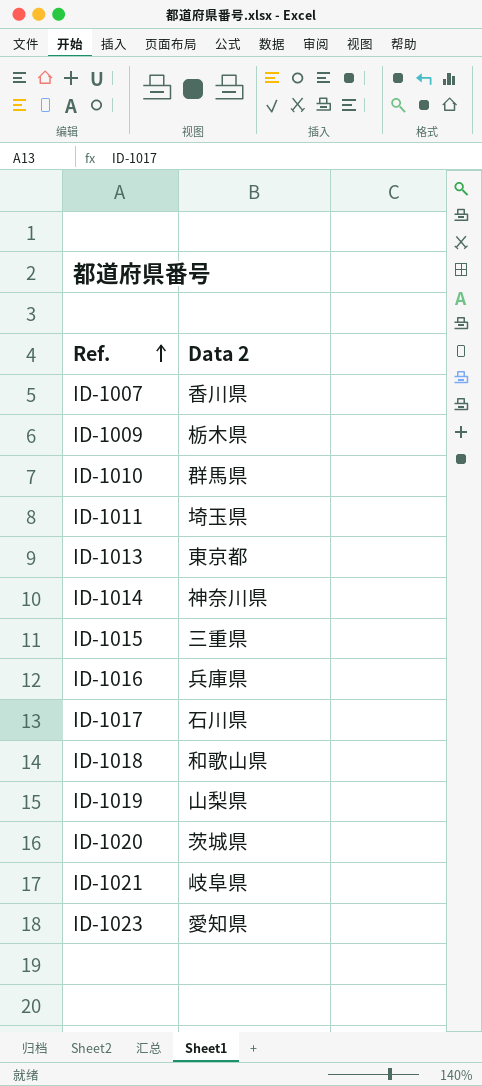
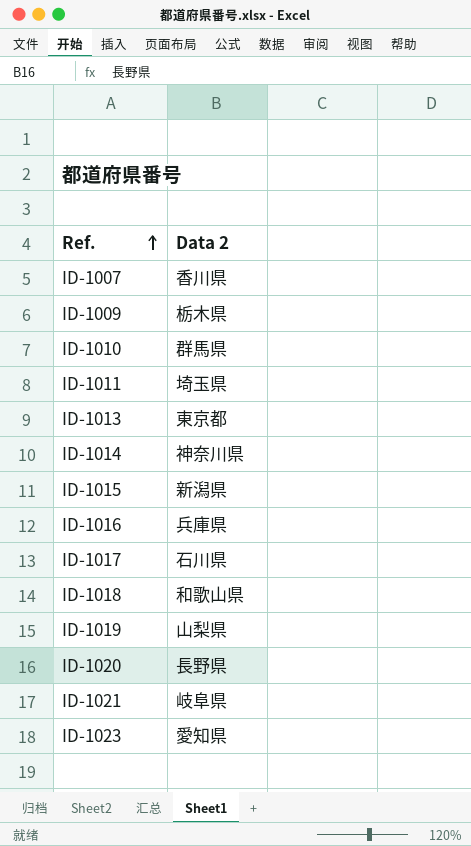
ID-1015 | Data 2: 三重県 -> 新潟県
ID-1020 | Data 2: 茨城県 -> 長野県

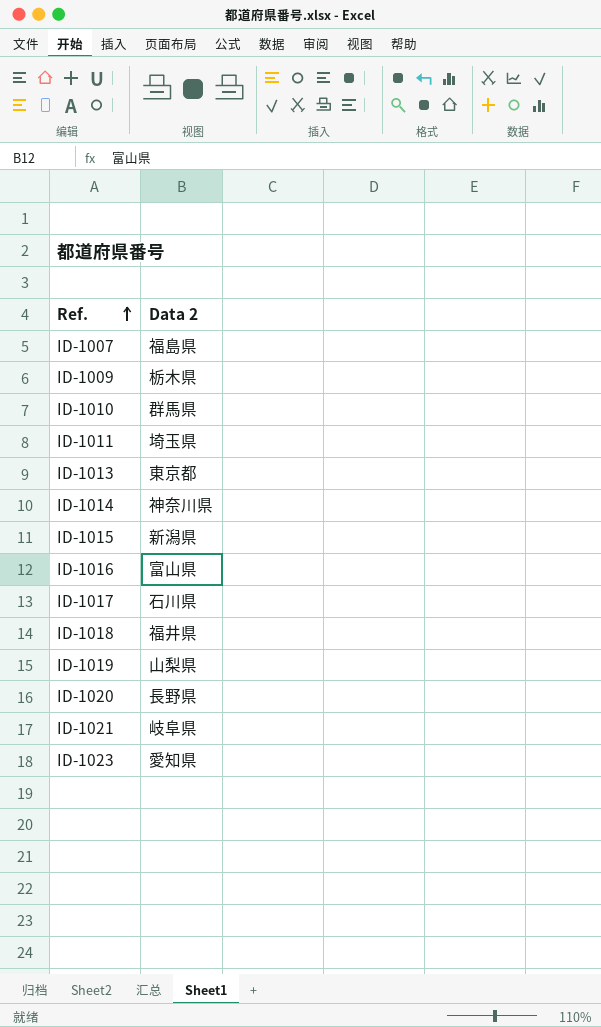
ID-1007 | Data 2: 香川県 -> 福島県
ID-1016 | Data 2: 兵庫県 -> 富山県
ID-1018 | Data 2: 和歌山県 -> 福井県

